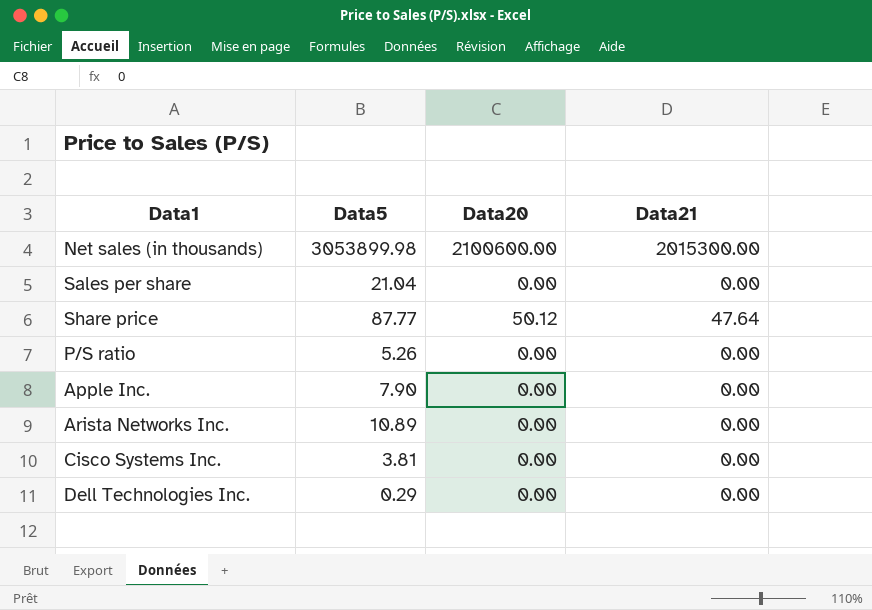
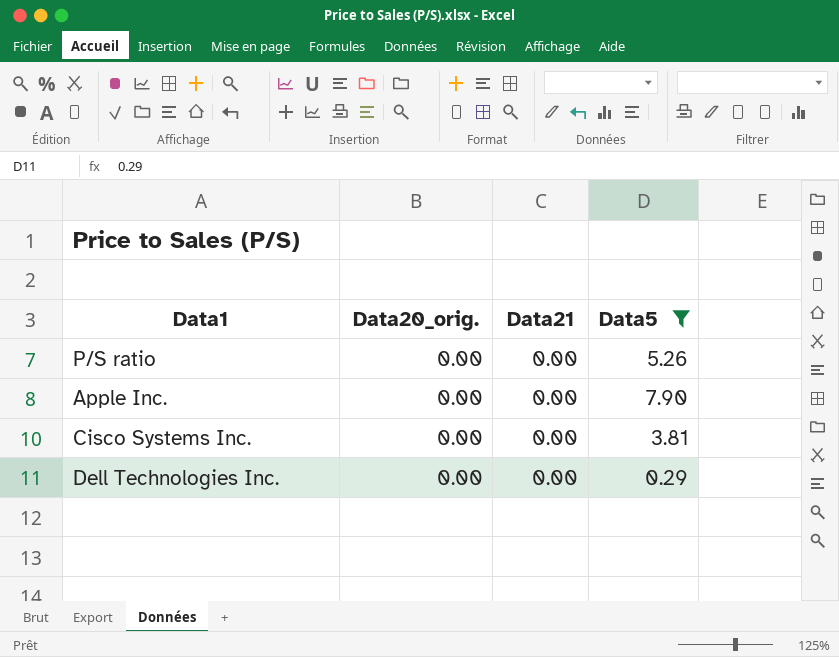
filter: none -> Data5 <= 7.90
column name: Data20 -> Data20_orig.
column Data5 | position: 2 -> 4

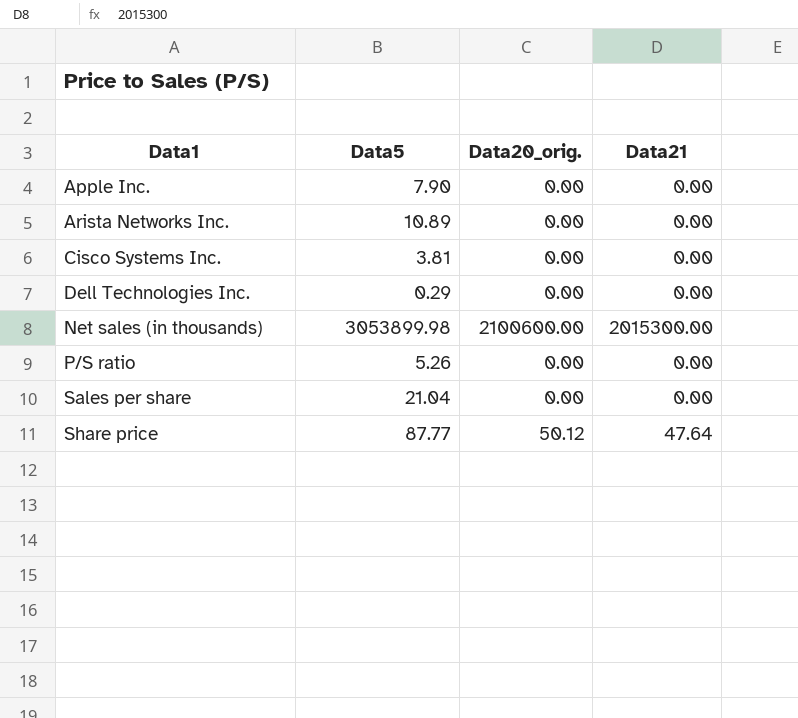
filter: Data5 <= 7.90 -> none
row order: none -> Data1 ascending
column Data5 | position: 4 -> 2

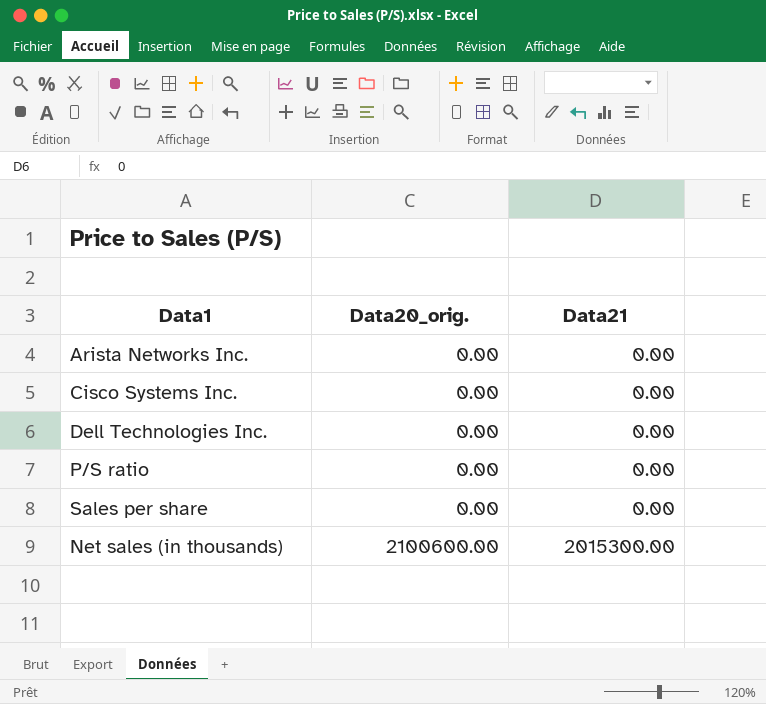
row order: Data1 ascending -> Data20_orig. ascending
column Data5 | position: 2 -> none
row Apple Inc.: 7.90 | 0.00 | 0.00 -> none
row Share price: 87.77 | 50.12 | 47.64 -> none

